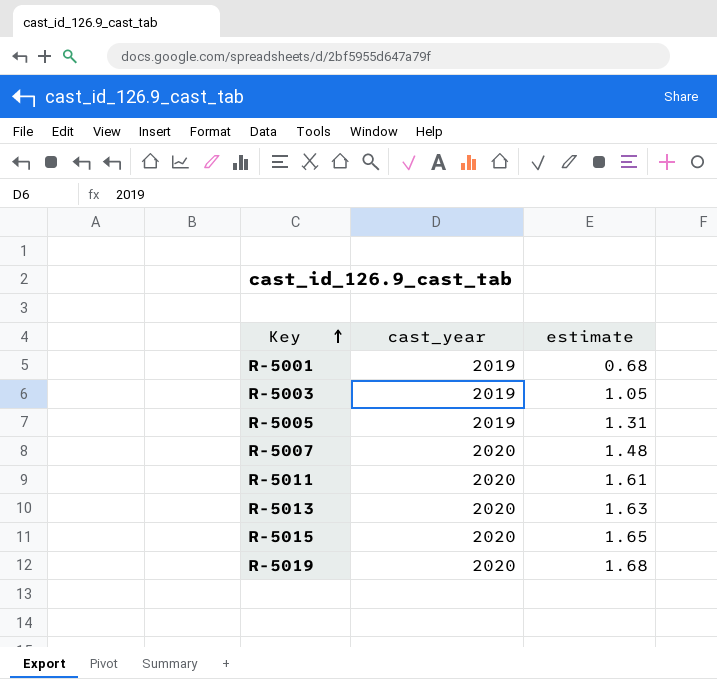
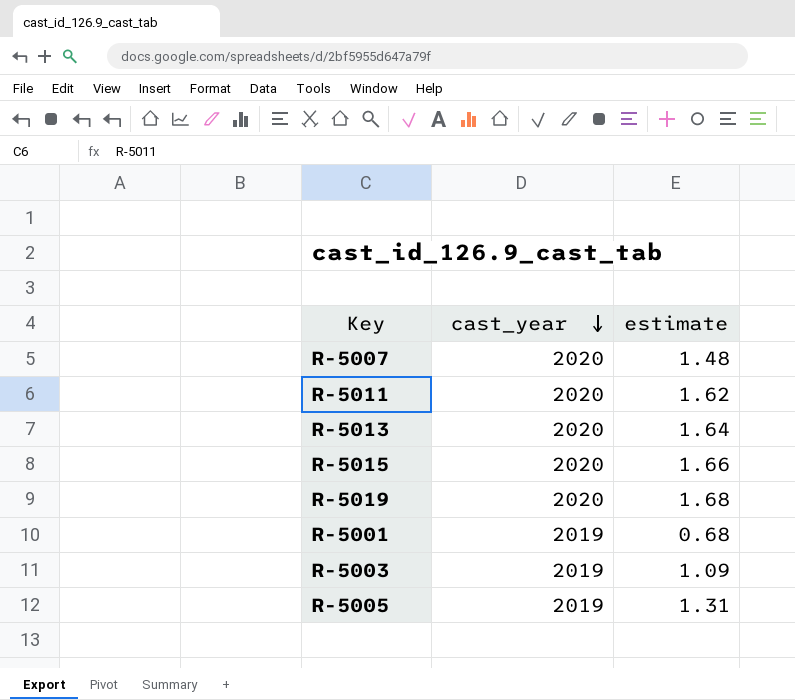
row order: Key ascending -> cast_year descending
R-5011 | estimate: 1.61 -> 1.62
R-5013 | estimate: 1.63 -> 1.64
R-5015 | estimate: 1.65 -> 1.66
R-5003 | estimate: 1.05 -> 1.09

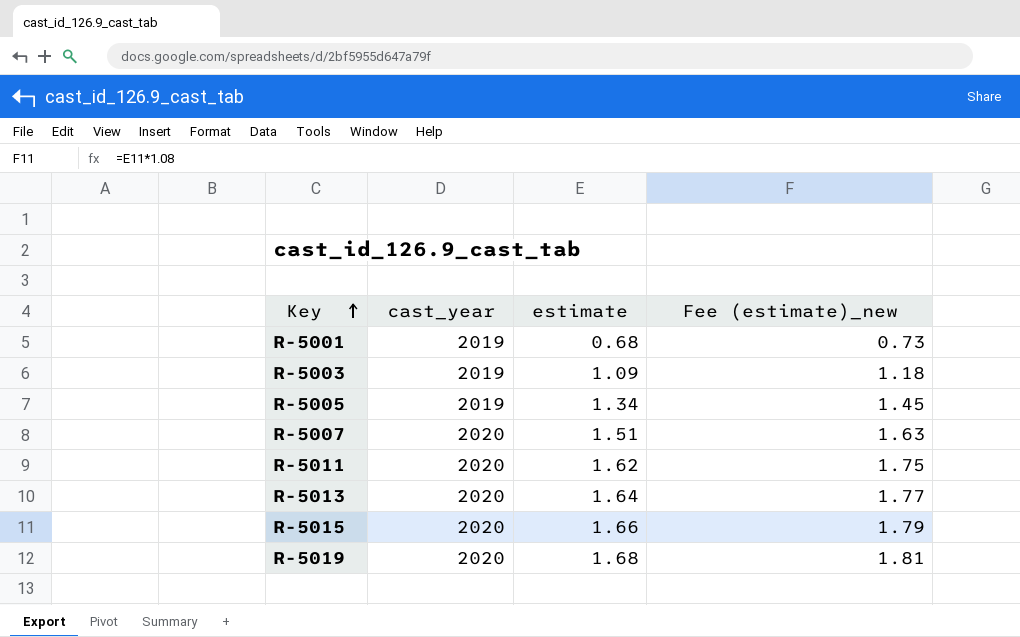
row order: cast_year descending -> Key ascending
column Fee (estimate)_new | formula: none -> [estimate] * 1.08
R-5005 | estimate: 1.31 -> 1.34
R-5007 | estimate: 1.48 -> 1.51

